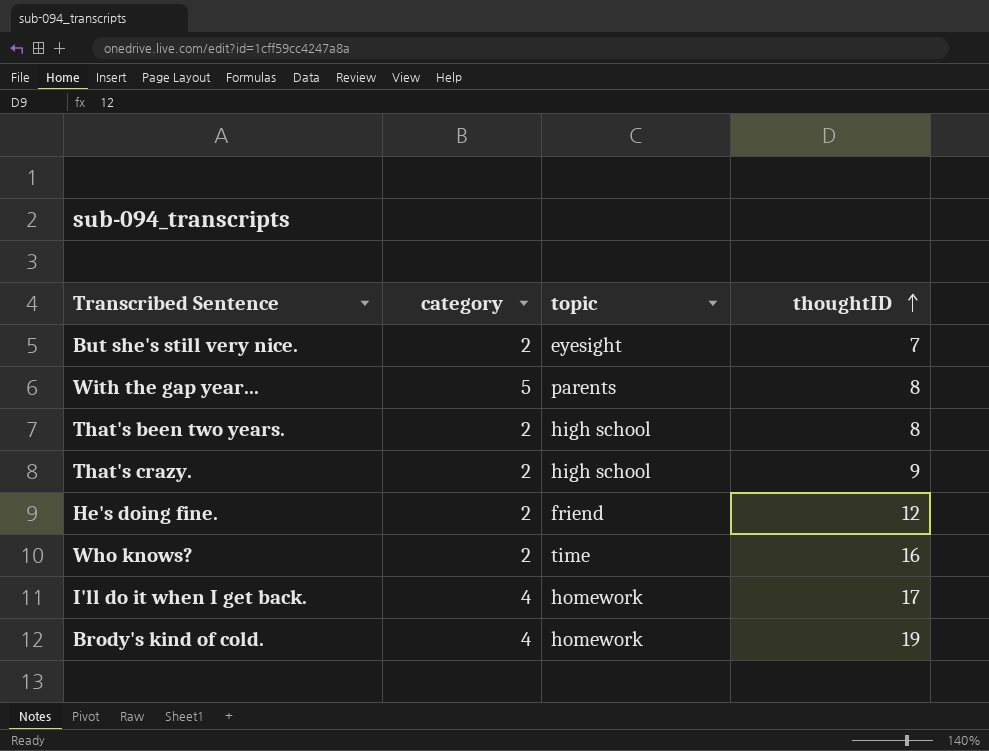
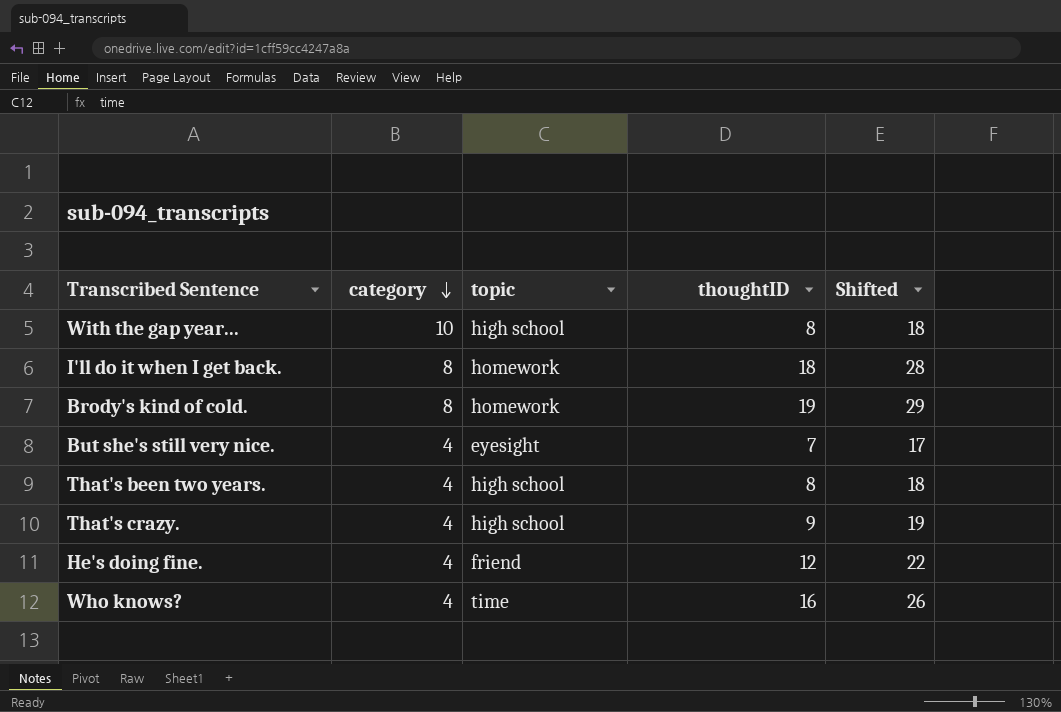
row order: thoughtID ascending -> category descending
column Shifted | formula: none -> [thoughtID] + 10
With the gap year... | category: 5 -> 10
With the gap year... | topic: parents -> high school
I'll do it when I get back. | category: 4 -> 8
I'll do it when I get back. | thoughtID: 17 -> 18
Brody's kind of cold. | category: 4 -> 8
But she's still very nice. | category: 2 -> 4
That's been two years. | category: 2 -> 4
That's crazy. | category: 2 -> 4
He's doing fine. | category: 2 -> 4
Who knows? | category: 2 -> 4

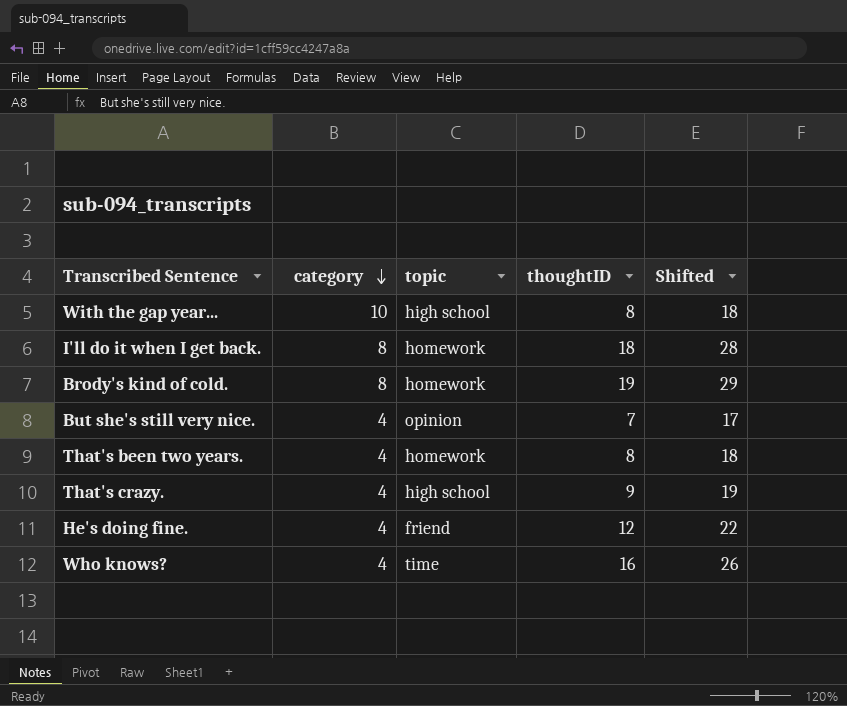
But she's still very nice. | topic: eyesight -> opinion
That's been two years. | topic: high school -> homework

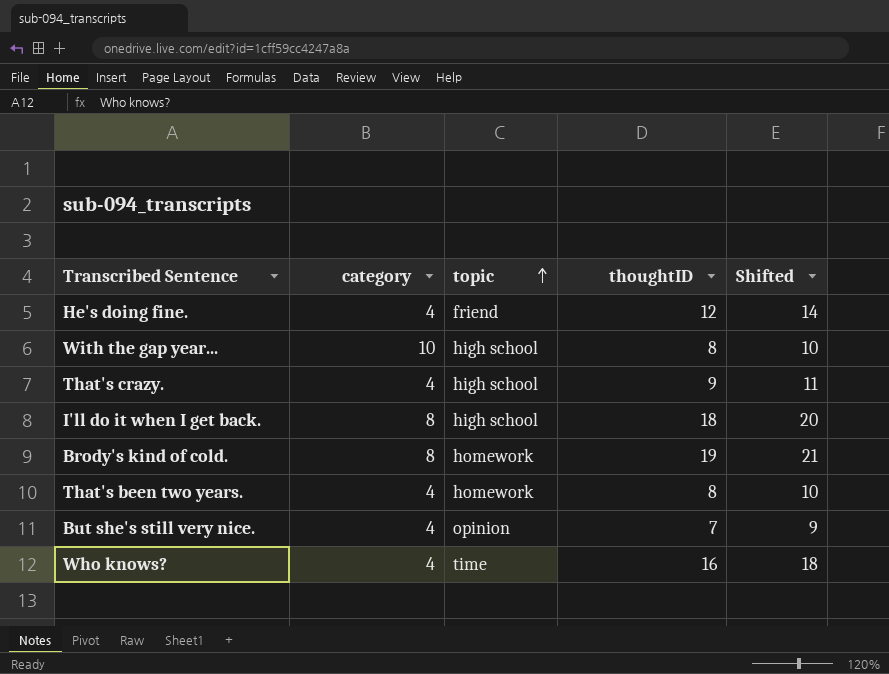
row order: category descending -> topic ascending
column Shifted | formula: [thoughtID] + 10 -> [thoughtID] + 2
I'll do it when I get back. | topic: homework -> high school

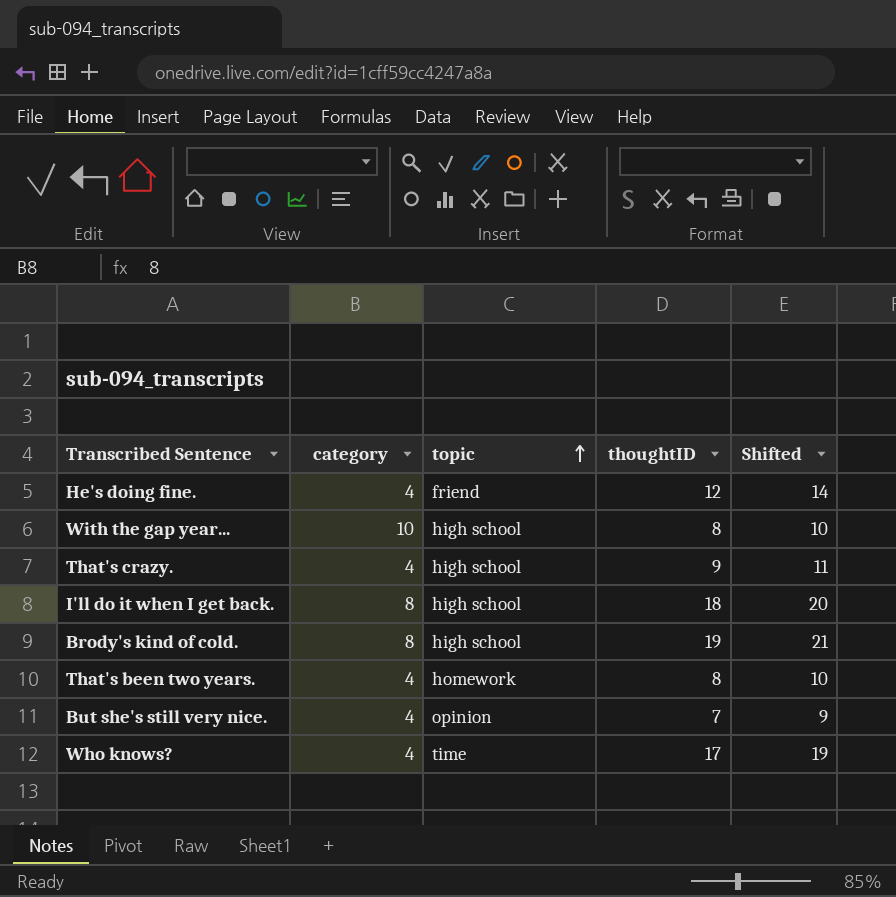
Brody's kind of cold. | topic: homework -> high school
Who knows? | thoughtID: 16 -> 17
Who knows? | Shifted: 18 -> 19

